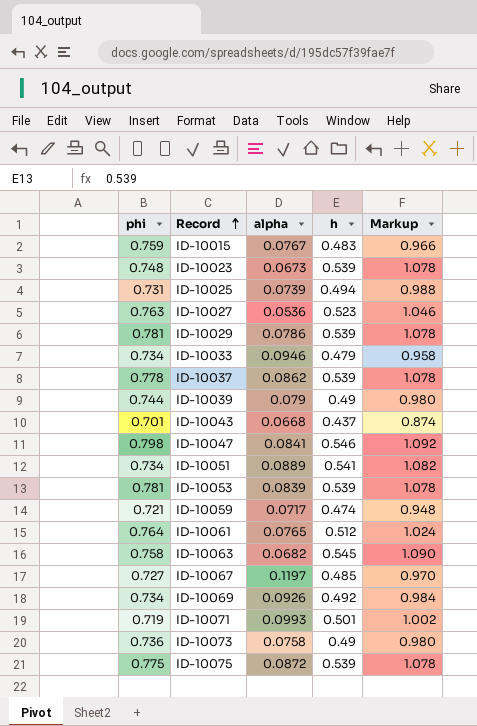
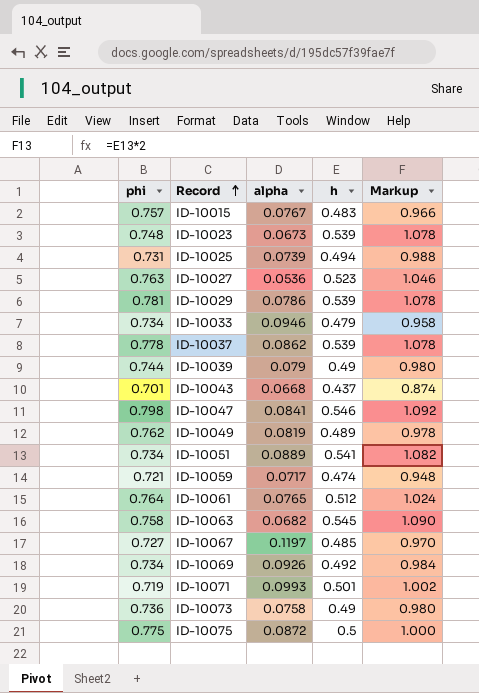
row ID-10053: 0.781 | 0.0839 | 0.539 | 1.078 -> none
ID-10015 | phi: 0.759 -> 0.757
row ID-10049: none -> 0.762 | 0.0819 | 0.489 | 0.978
ID-10075 | h: 0.539 -> 0.5
ID-10075 | Markup: 1.078 -> 1.000

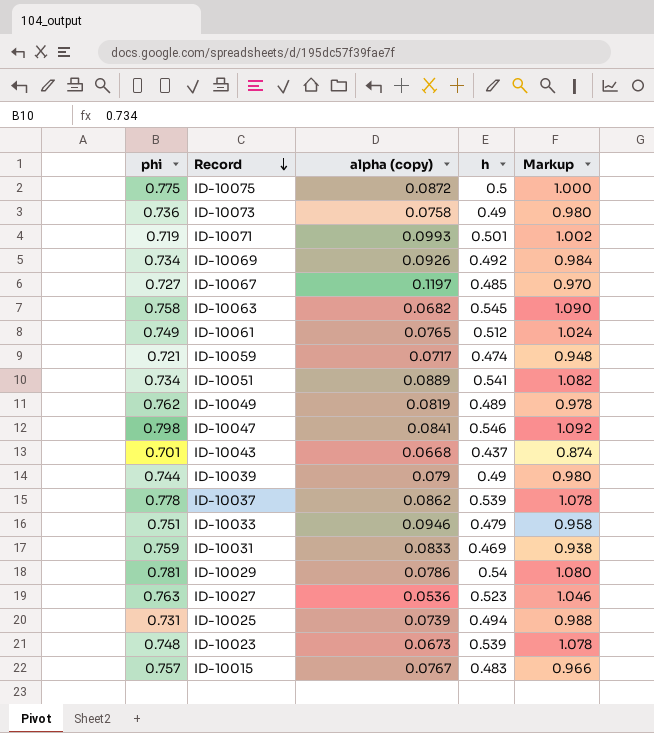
row order: Record ascending -> Record descending
column name: alpha -> alpha (copy)
ID-10061 | phi: 0.764 -> 0.749
ID-10033 | phi: 0.734 -> 0.751
row ID-10031: none -> 0.759 | 0.0833 | 0.469 | 0.938
ID-10029 | h: 0.539 -> 0.54
ID-10029 | Markup: 1.078 -> 1.080

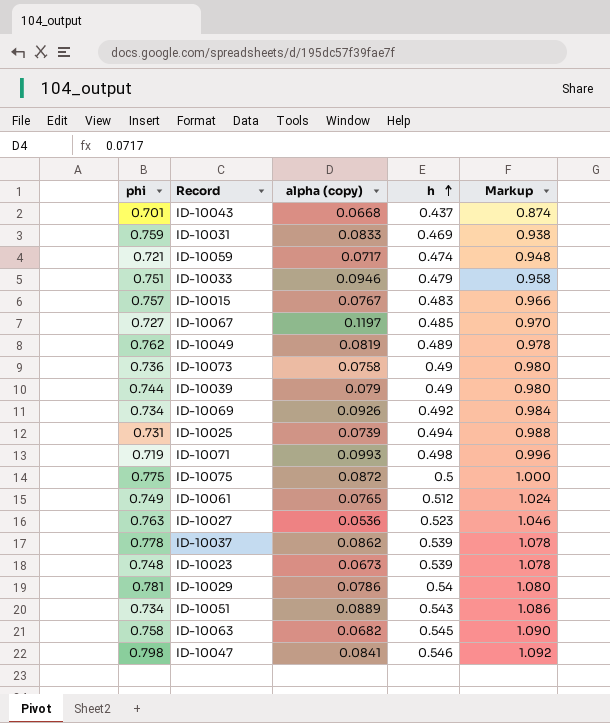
row order: Record descending -> h ascending
ID-10071 | h: 0.501 -> 0.498
ID-10071 | Markup: 1.002 -> 0.996
ID-10051 | h: 0.541 -> 0.543
ID-10051 | Markup: 1.082 -> 1.086

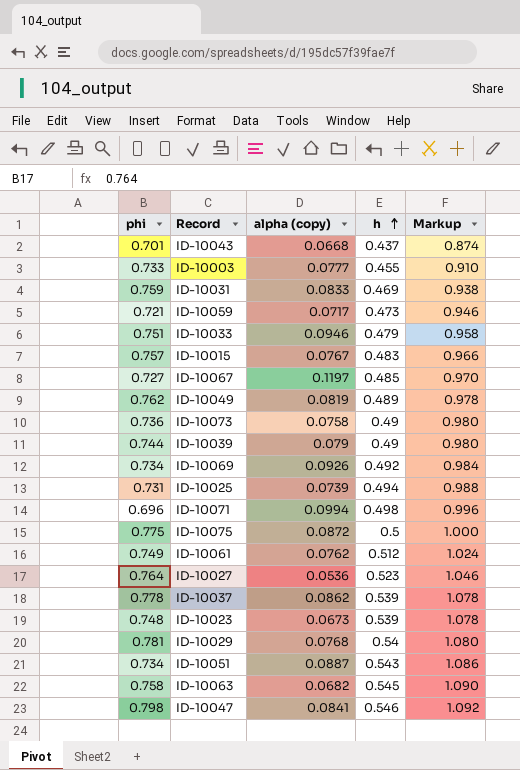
row ID-10003: none -> 0.733 | 0.0777 | 0.455 | 0.910
ID-10059 | h: 0.474 -> 0.473
ID-10059 | Markup: 0.948 -> 0.946
ID-10071 | phi: 0.719 -> 0.696
ID-10071 | alpha (copy): 0.0993 -> 0.0994
ID-10061 | alpha (copy): 0.0765 -> 0.0762
ID-10027 | phi: 0.763 -> 0.764
ID-10029 | alpha (copy): 0.0786 -> 0.0768
ID-10051 | alpha (copy): 0.0889 -> 0.0887

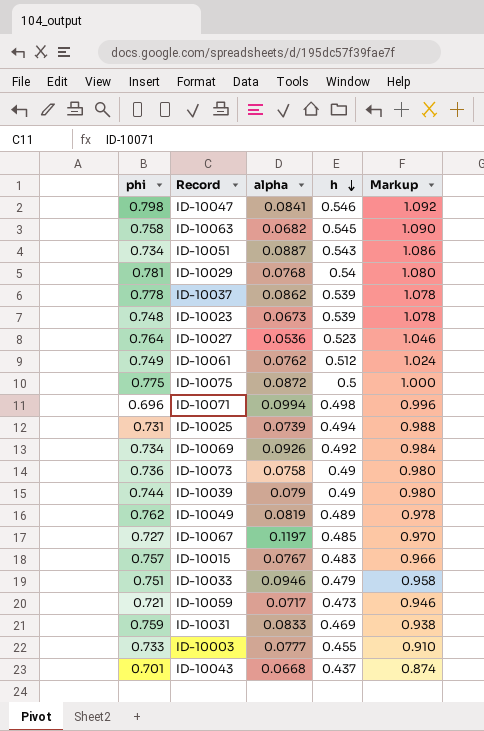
row order: h ascending -> h descending
column name: alpha (copy) -> alpha

